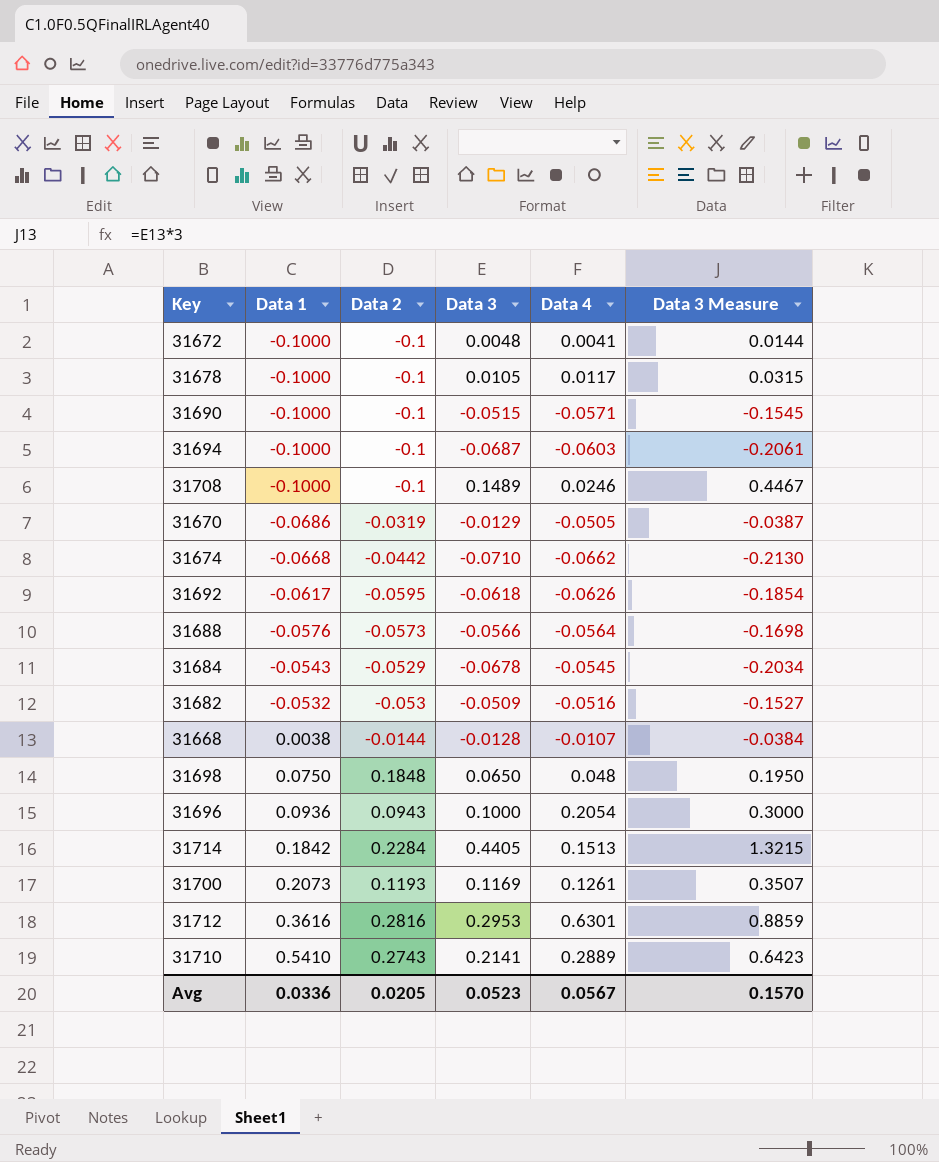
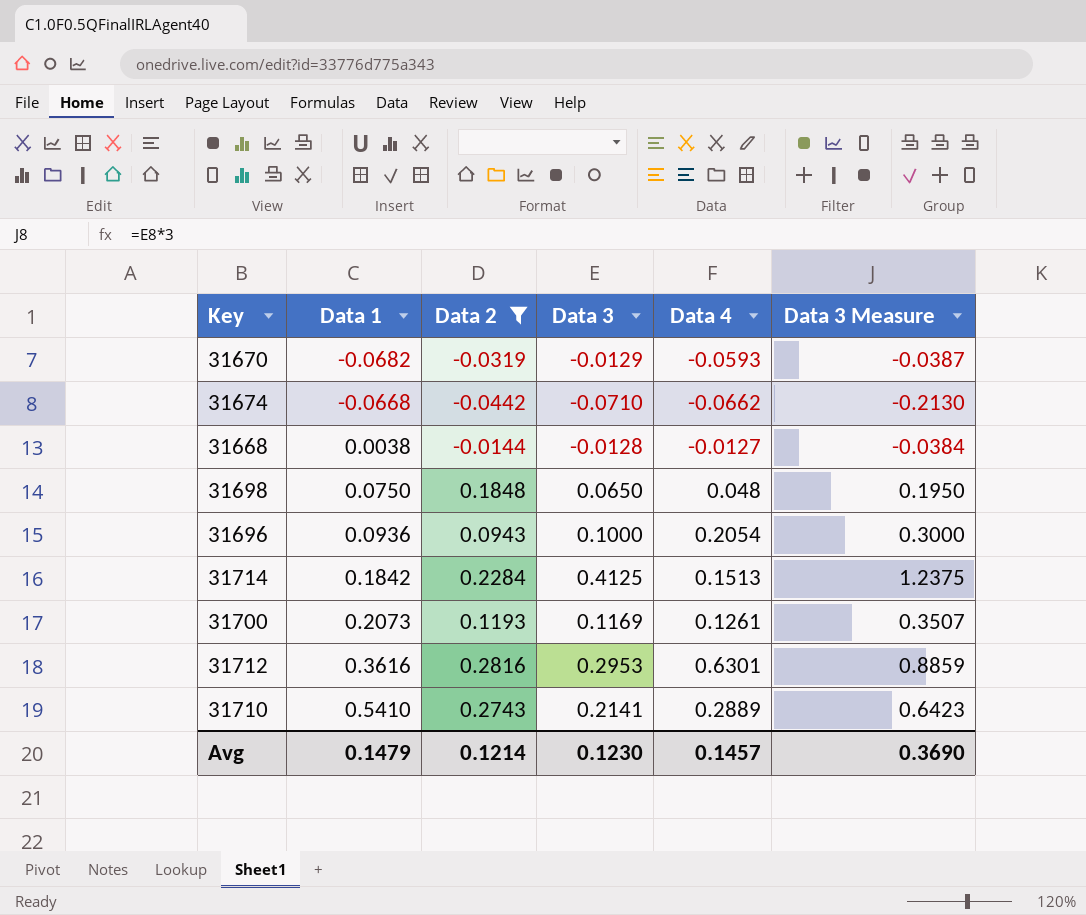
filter: none -> Data 2 >= -0.0442
31670 | Data 1: -0.0686 -> -0.0682
31670 | Data 4: -0.0505 -> -0.0593
31668 | Data 4: -0.0107 -> -0.0127
31714 | Data 3: 0.4405 -> 0.4125
31714 | Data 3 Measure: 1.3215 -> 1.2375
Avg | Data 1: 0.0336 -> 0.1479
Avg | Data 2: 0.0205 -> 0.1214
Avg | Data 3: 0.0523 -> 0.1230
Avg | Data 4: 0.0567 -> 0.1457
Avg | Data 3 Measure: 0.1570 -> 0.3690

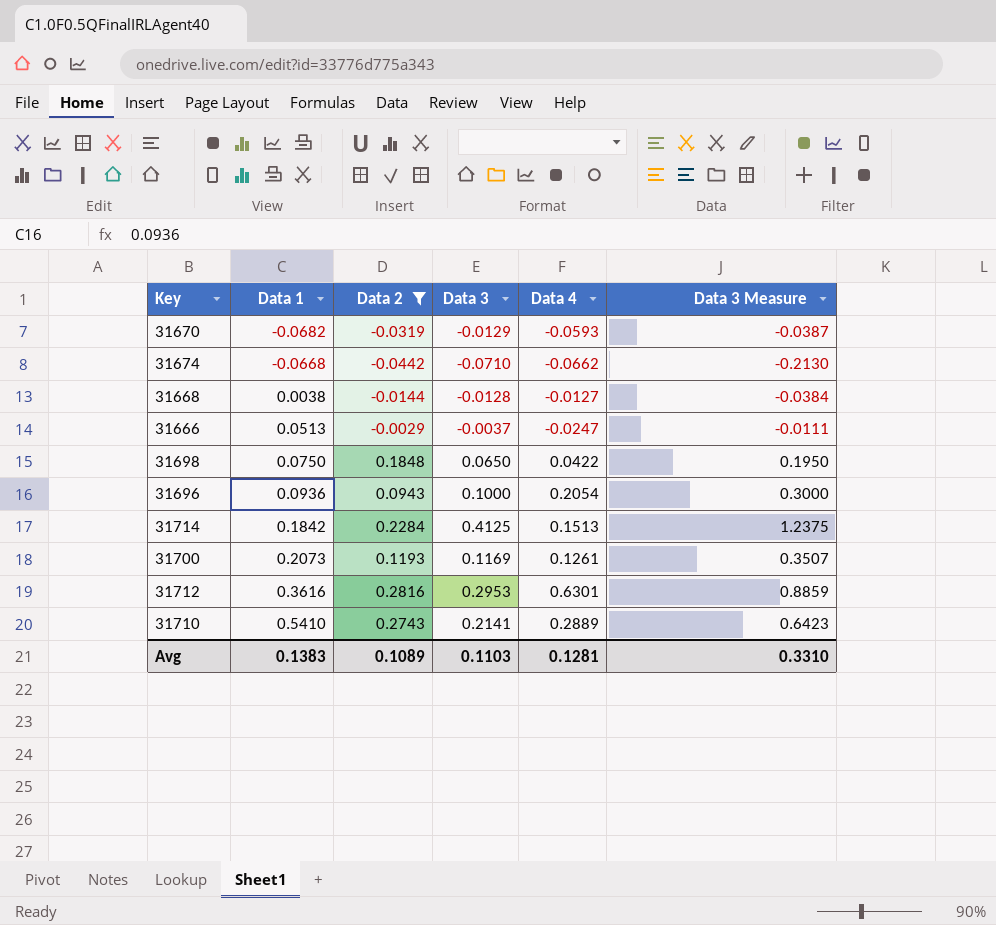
row 31666: none -> 0.0513 | -0.0029 | -0.0037 | -0.0247 | -0.0111
31698 | Data 4: 0.048 -> 0.0422
Avg | Data 1: 0.1479 -> 0.1383
Avg | Data 2: 0.1214 -> 0.1089
Avg | Data 3: 0.1230 -> 0.1103
Avg | Data 4: 0.1457 -> 0.1281
Avg | Data 3 Measure: 0.3690 -> 0.3310

